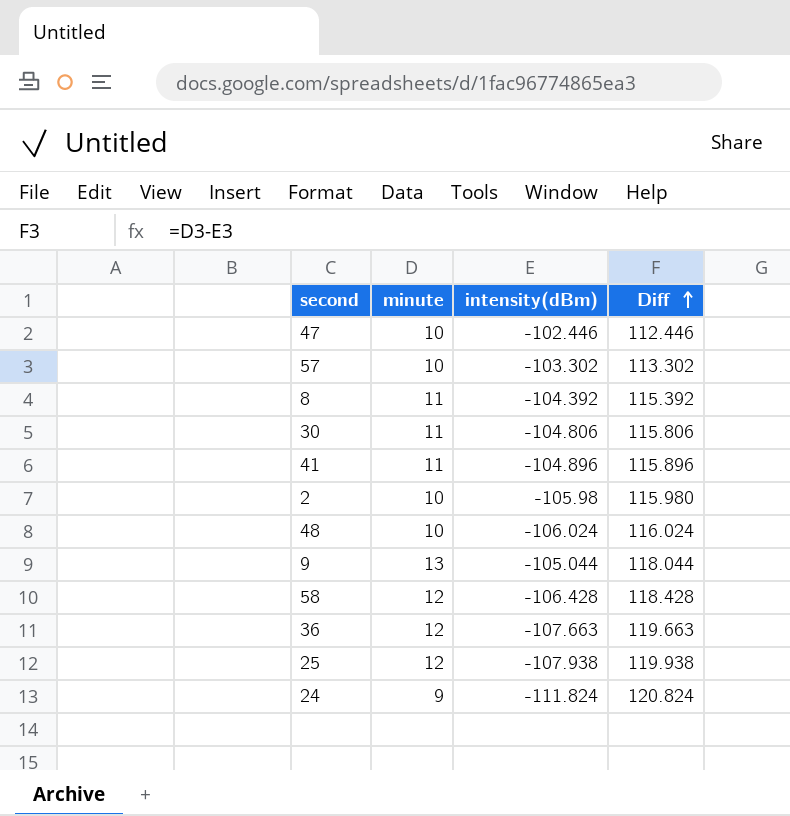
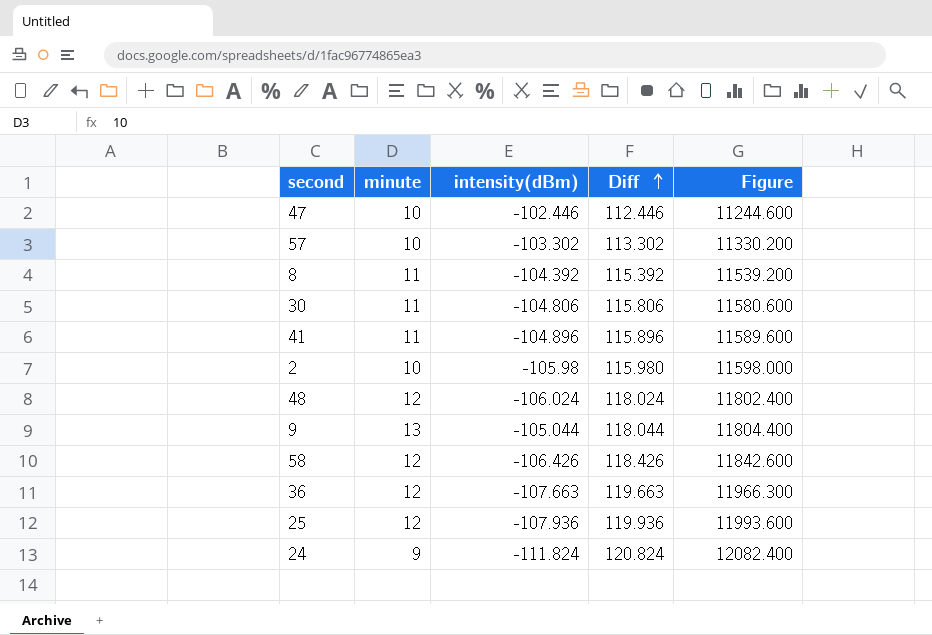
column Figure | formula: none -> [Diff] * 100
48 | minute: 10 -> 12
48 | Diff: 116.024 -> 118.024
58 | intensity(dBm): -106.428 -> -106.426
58 | Diff: 118.428 -> 118.426
25 | intensity(dBm): -107.938 -> -107.936
25 | Diff: 119.938 -> 119.936

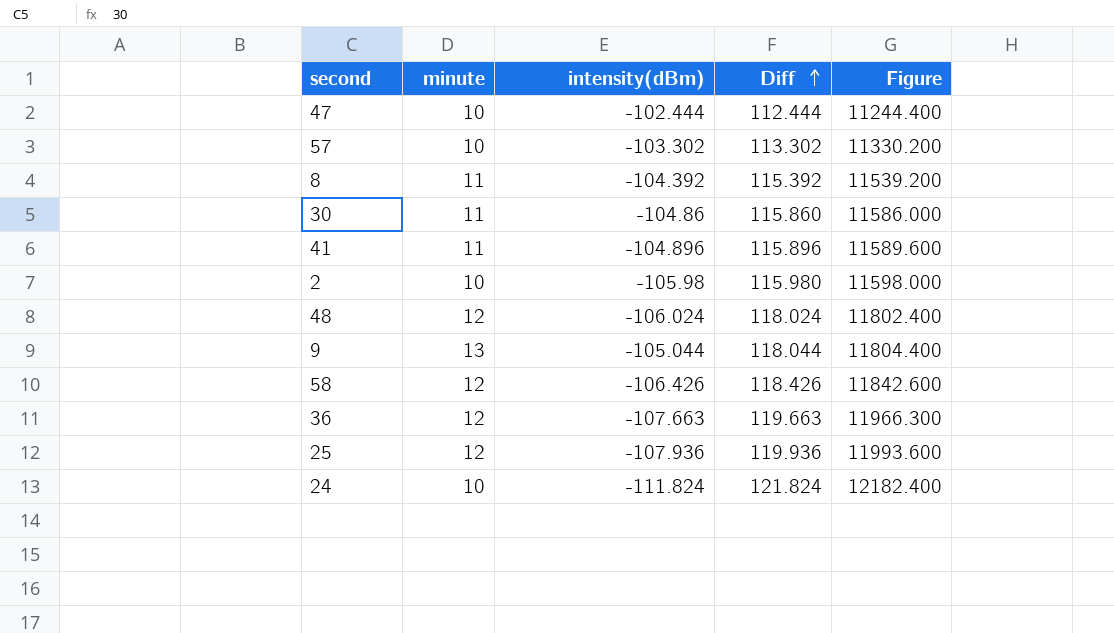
47 | intensity(dBm): -102.446 -> -102.444
47 | Diff: 112.446 -> 112.444
47 | Figure: 11244.600 -> 11244.400
30 | intensity(dBm): -104.806 -> -104.86
30 | Diff: 115.806 -> 115.860
30 | Figure: 11580.600 -> 11586.000
24 | minute: 9 -> 10
24 | Diff: 120.824 -> 121.824
24 | Figure: 12082.400 -> 12182.400

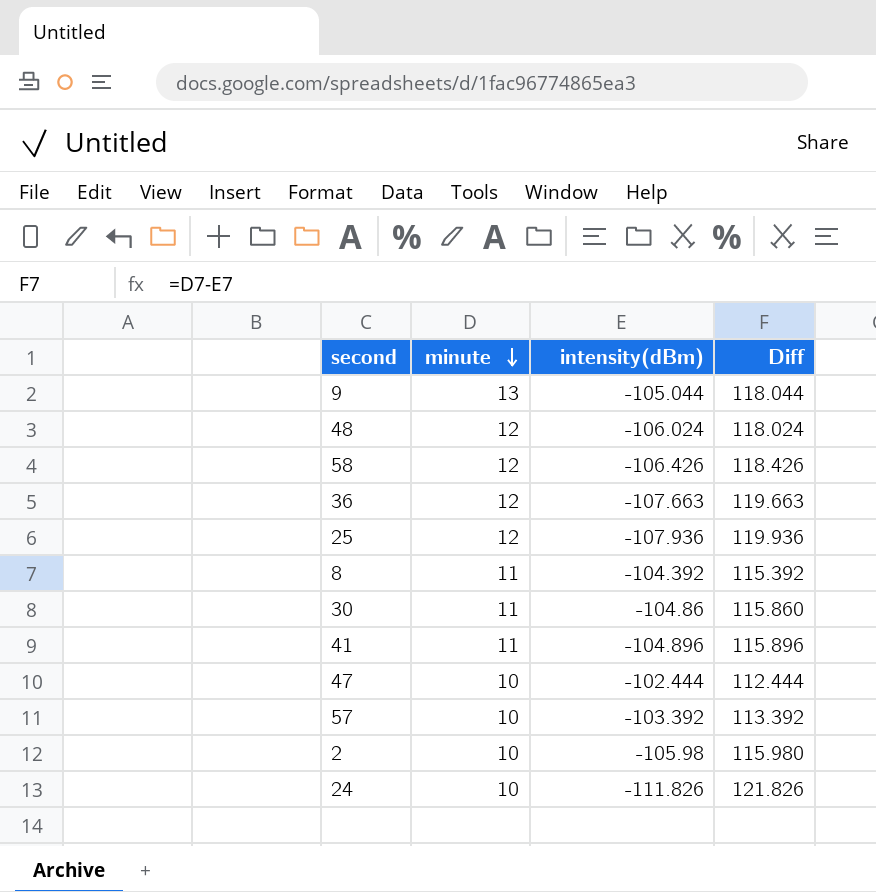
row order: Diff ascending -> minute descending
column Figure | formula: [Diff] * 100 -> none
57 | intensity(dBm): -103.302 -> -103.392
57 | Diff: 113.302 -> 113.392
24 | intensity(dBm): -111.824 -> -111.826
24 | Diff: 121.824 -> 121.826

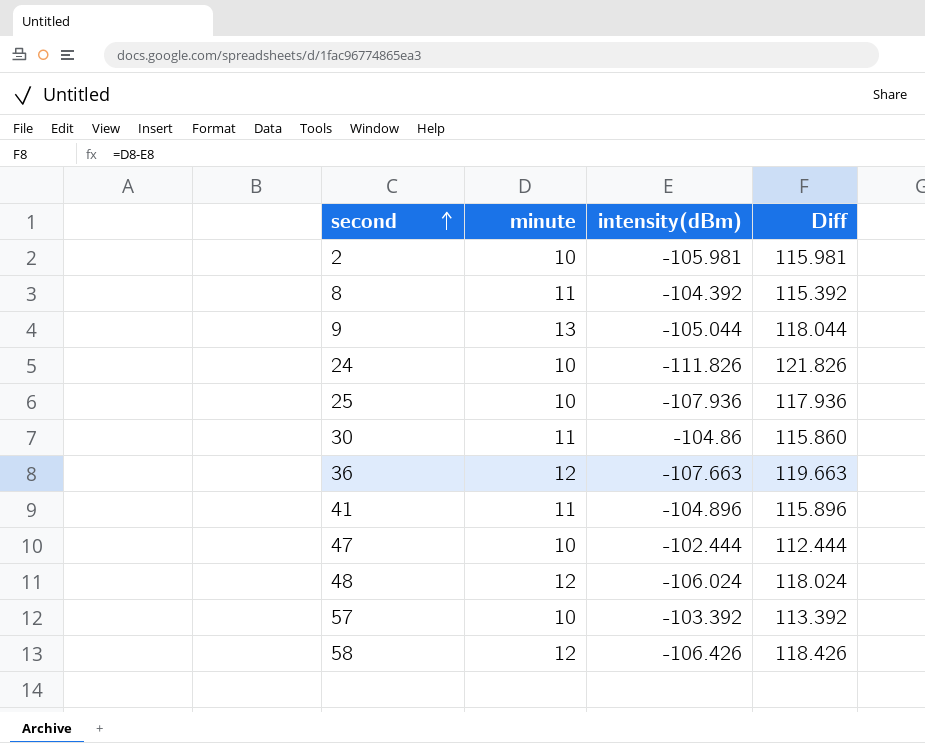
row order: minute descending -> second ascending
2 | intensity(dBm): -105.98 -> -105.981
2 | Diff: 115.980 -> 115.981
25 | minute: 12 -> 10
25 | Diff: 119.936 -> 117.936

